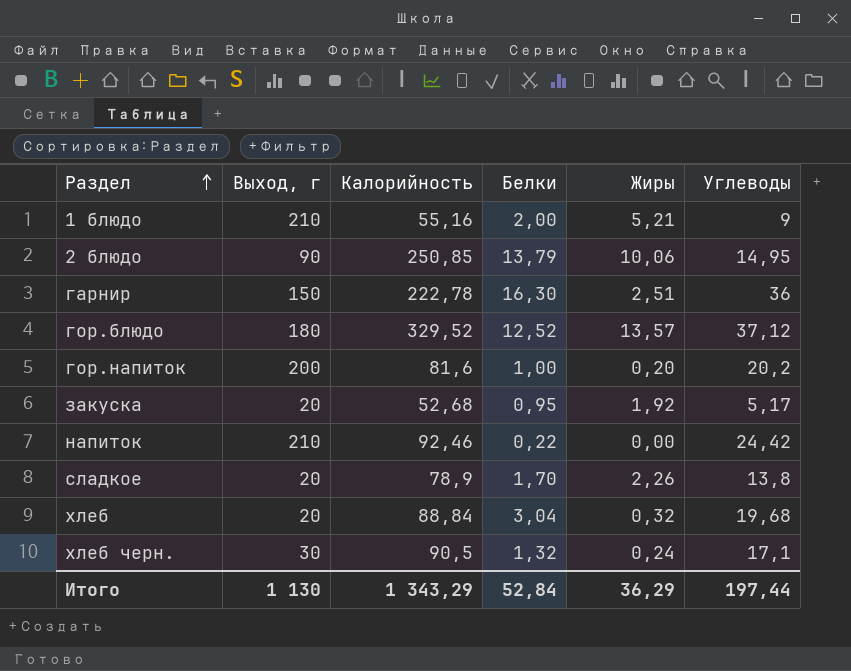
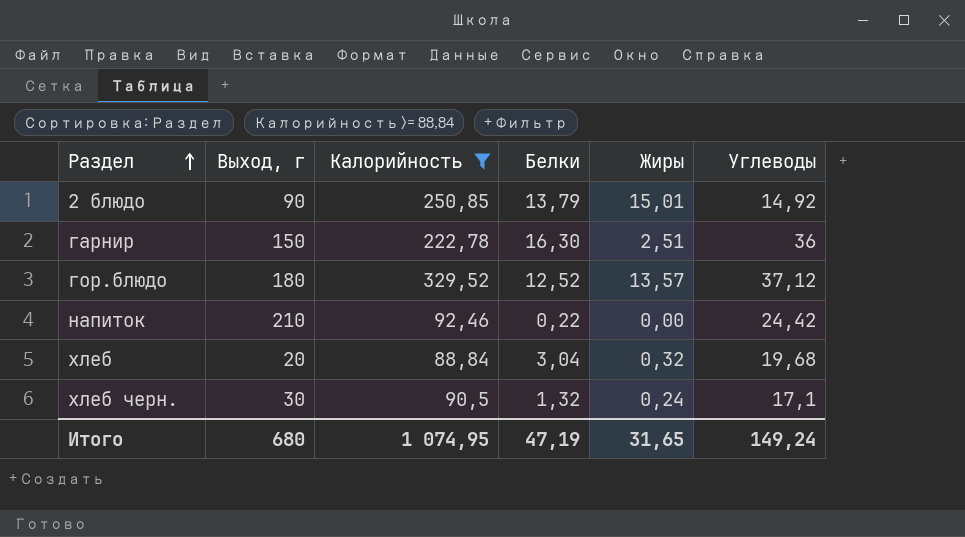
filter: none -> Калорийность >= 88,84
2 блюдо | Жиры: 10,06 -> 15,01
2 блюдо | Углеводы: 14,95 -> 14,92
Итого | Выход, г: 1 130 -> 680
Итого | Калорийность: 1 343,29 -> 1 074,95
Итого | Белки: 52,84 -> 47,19
Итого | Жиры: 36,29 -> 31,65
Итого | Углеводы: 197,44 -> 149,24

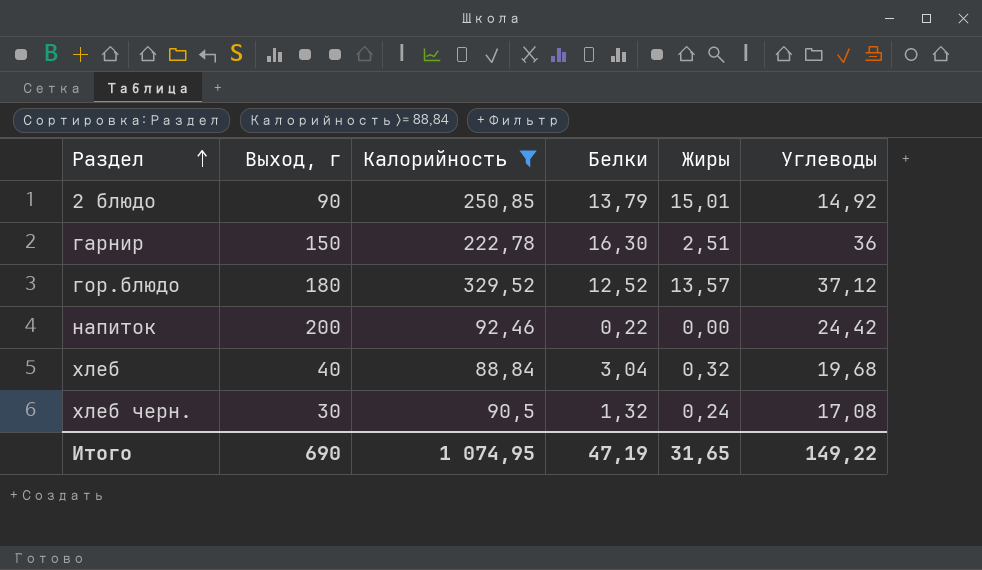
напиток | Выход, г: 210 -> 200
хлеб | Выход, г: 20 -> 40
хлеб черн. | Углеводы: 17,1 -> 17,08
Итого | Выход, г: 680 -> 690
Итого | Углеводы: 149,24 -> 149,22

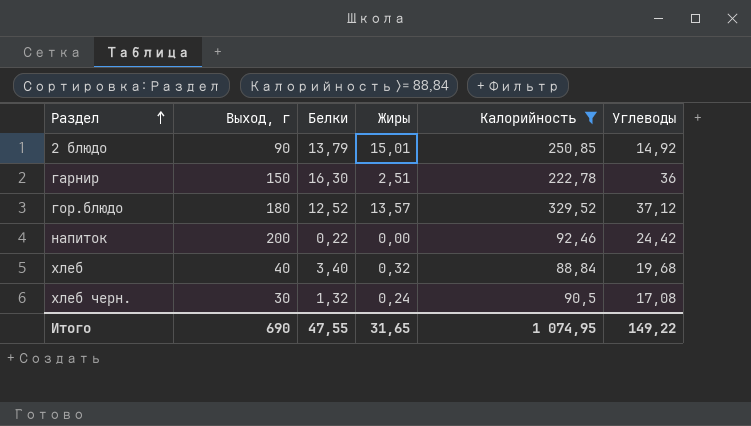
column Калорийность | position: 3 -> 5
хлеб | Белки: 3,04 -> 3,40
Итого | Белки: 47,19 -> 47,55

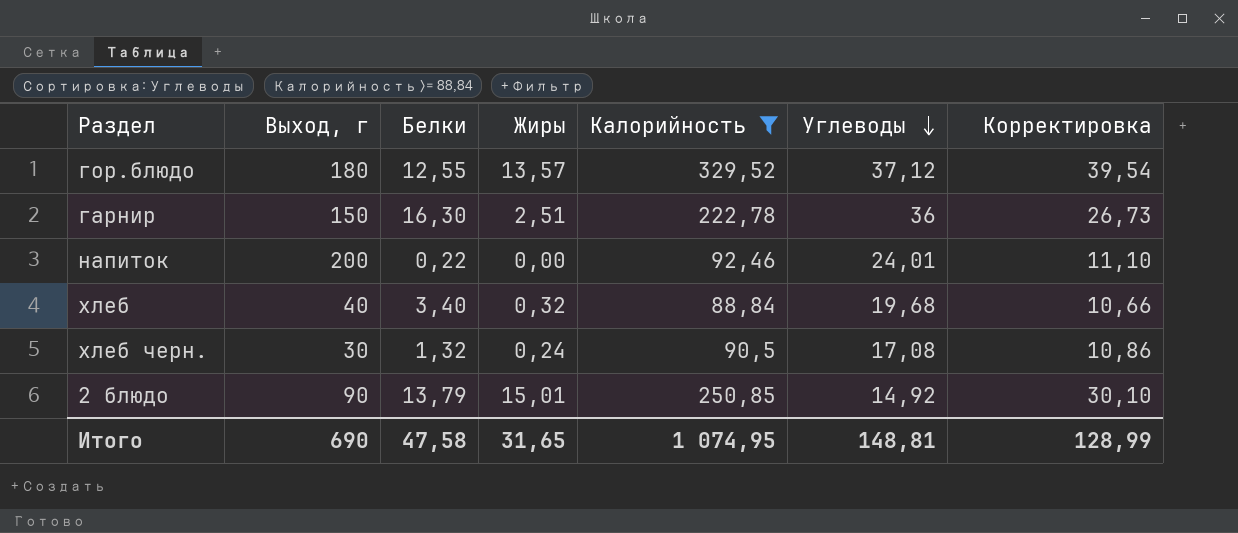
row order: Раздел ascending -> Углеводы descending
column Корректировка | formula: none -> [Калорийность] * 0,12
гор.блюдо | Белки: 12,52 -> 12,55
напиток | Углеводы: 24,42 -> 24,01
Итого | Белки: 47,55 -> 47,58
Итого | Углеводы: 149,22 -> 148,81

